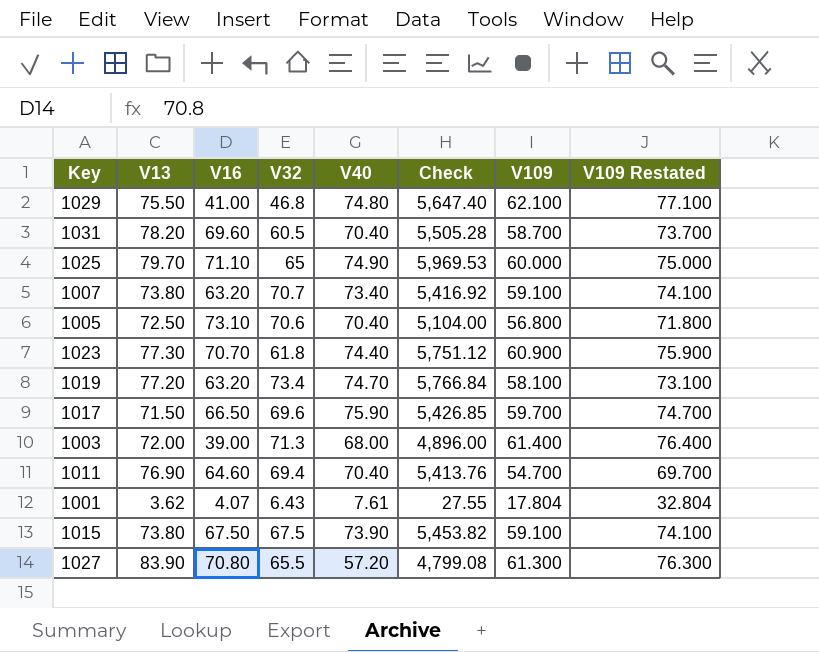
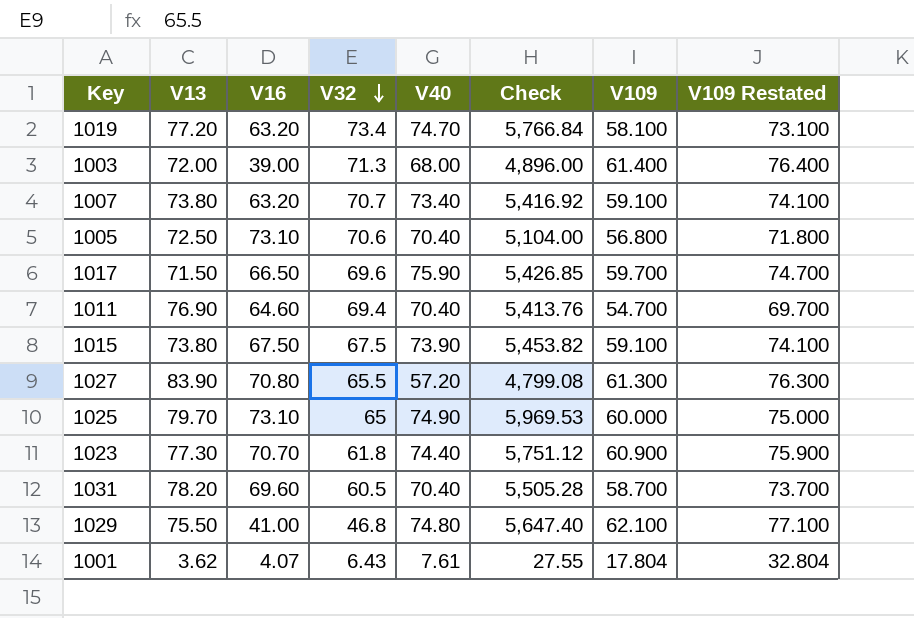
row order: none -> V32 descending
1025 | V16: 71.10 -> 73.10

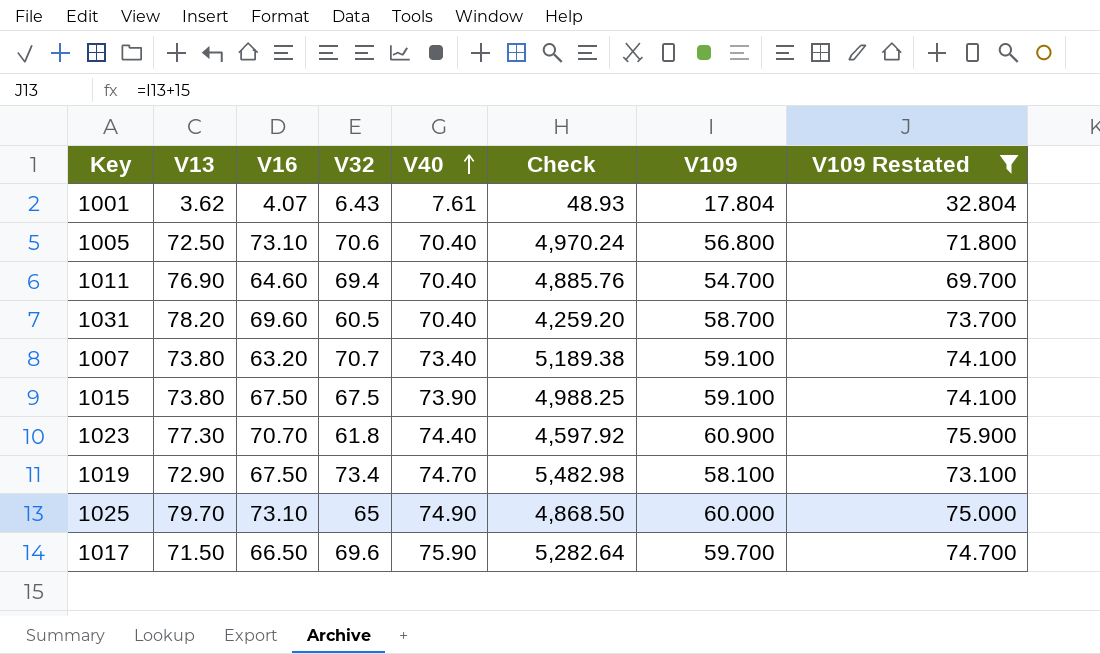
filter: none -> V109 Restated <= 75.900
row order: V32 descending -> V40 ascending
column Check | formula: [V13] * [V40] -> [V32] * [V40]
1019 | V13: 77.20 -> 72.90
1019 | V16: 63.20 -> 67.50

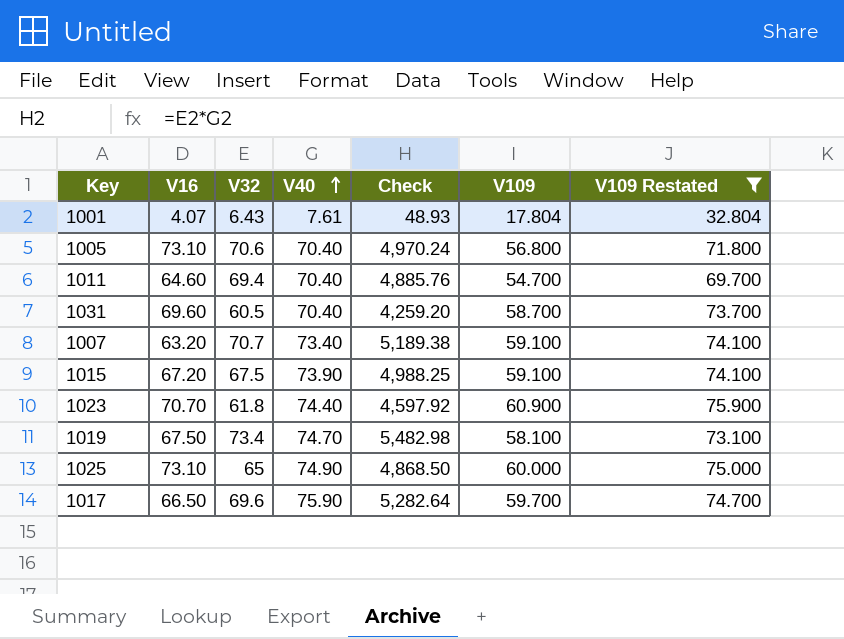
column V13 | position: 2 -> none
1015 | V16: 67.50 -> 67.20

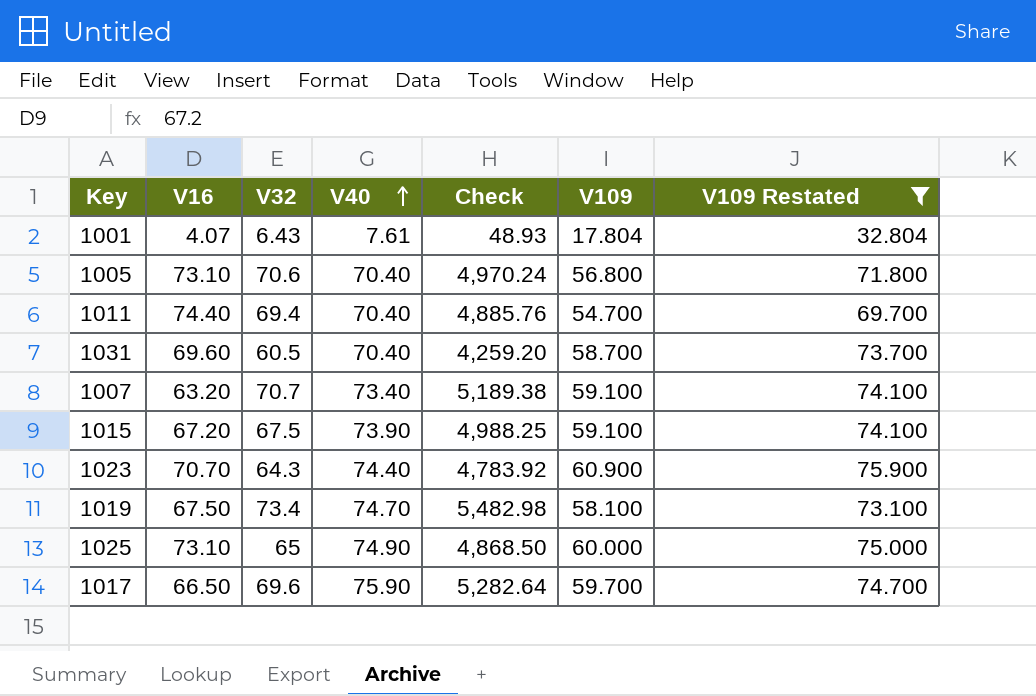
1011 | V16: 64.60 -> 74.40
1023 | V32: 61.8 -> 64.3
1023 | Check: 4,597.92 -> 4,783.92

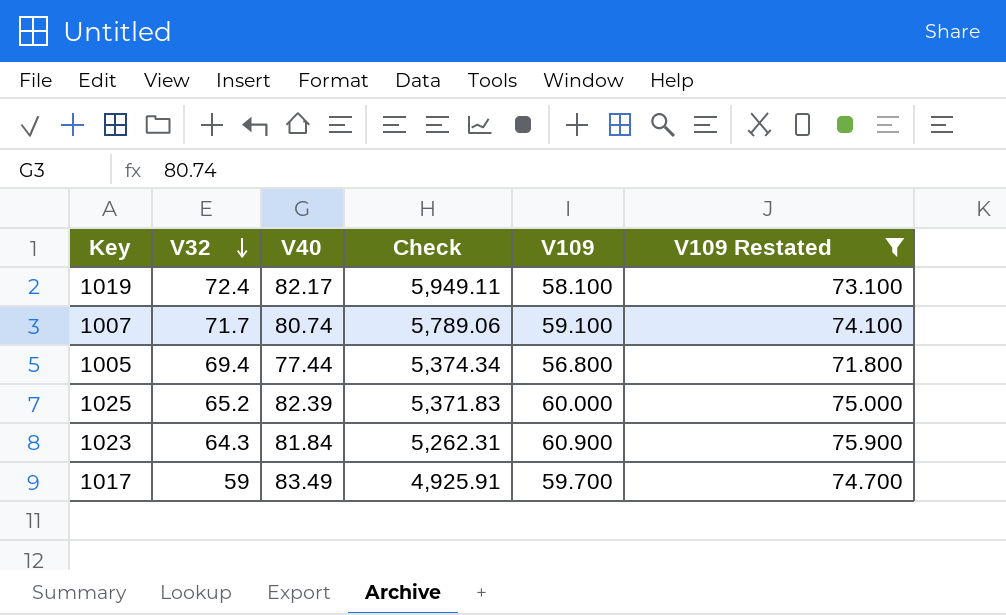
row order: V40 ascending -> V32 descending
column V16 | position: 2 -> none
row 1001: 4.07 | 6.43 | 7.61 | 48.93 | 17.804 | 32.804 -> none
row 1011: 74.40 | 69.4 | 70.40 | 4,885.76 | 54.700 | 69.700 -> none
row 1031: 69.60 | 60.5 | 70.40 | 4,259.20 | 58.700 | 73.700 -> none
row 1015: 67.20 | 67.5 | 73.90 | 4,988.25 | 59.100 | 74.100 -> none
1019 | V32: 73.4 -> 72.4
1019 | V40: 74.70 -> 82.17
1019 | Check: 5,482.98 -> 5,949.11
1007 | V32: 70.7 -> 71.7
1007 | V40: 73.40 -> 80.74
1007 | Check: 5,189.38 -> 5,789.06
1005 | V32: 70.6 -> 69.4
1005 | V40: 70.40 -> 77.44
1005 | Check: 4,970.24 -> 5,374.34
1025 | V32: 65 -> 65.2
1025 | V40: 74.90 -> 82.39
1025 | Check: 4,868.50 -> 5,371.83
1023 | V40: 74.40 -> 81.84
1023 | Check: 4,783.92 -> 5,262.31
1017 | V32: 69.6 -> 59
1017 | V40: 75.90 -> 83.49
1017 | Check: 5,282.64 -> 4,925.91

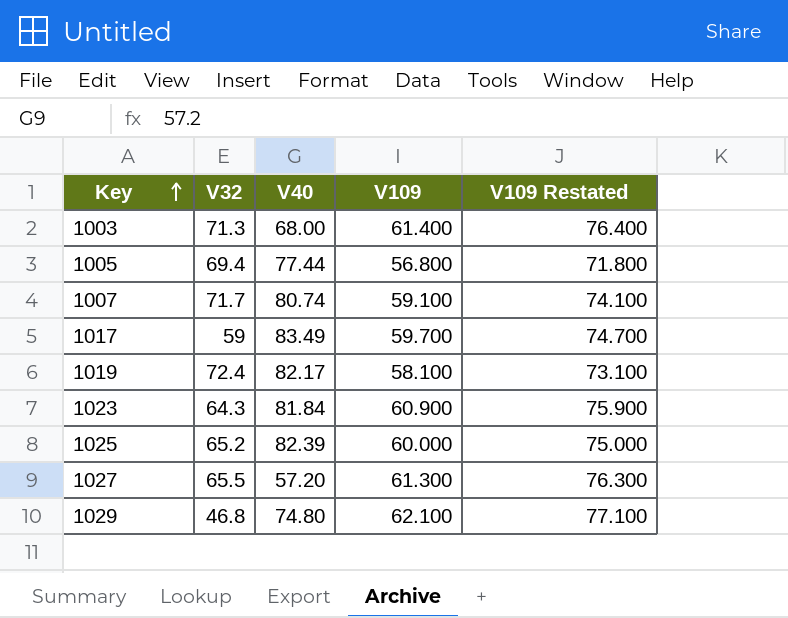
filter: V109 Restated <= 75.900 -> none
row order: V32 descending -> Key ascending
column Check | formula: [V32] * [V40] -> none

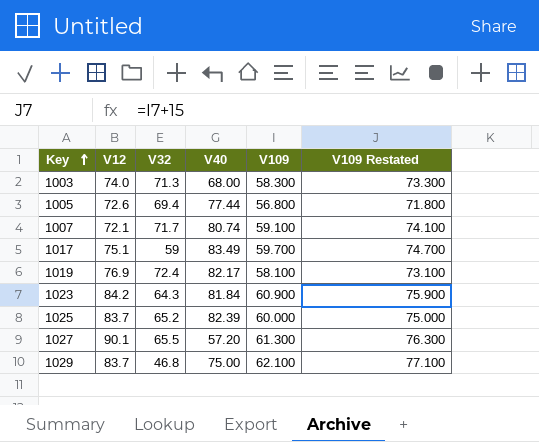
column V12 | position: none -> 2
1003 | V109: 61.400 -> 58.300
1003 | V109 Restated: 76.400 -> 73.300
1029 | V40: 74.80 -> 75.00

